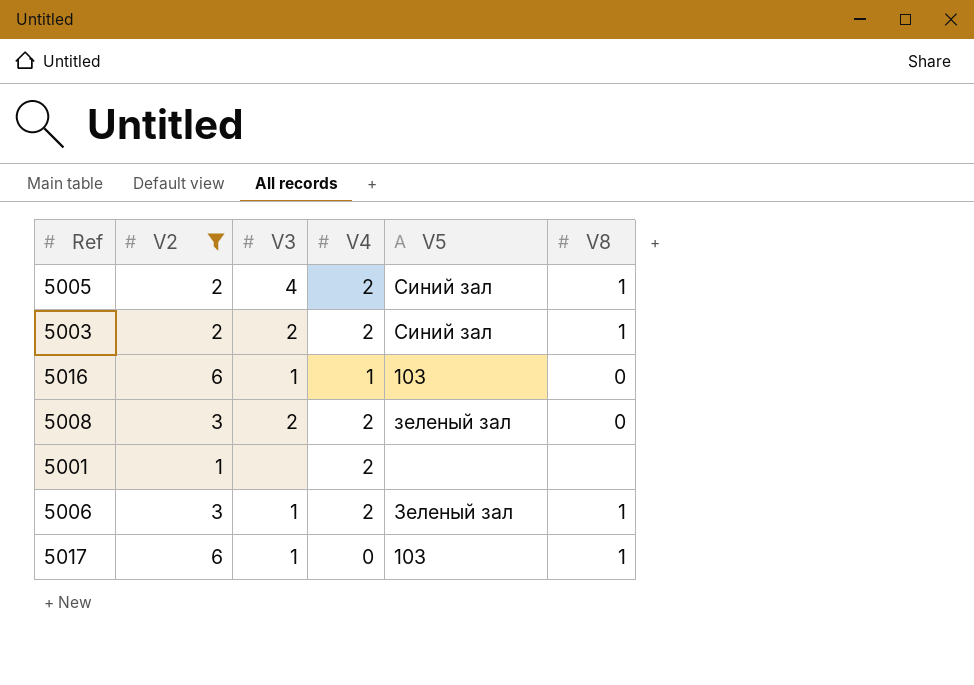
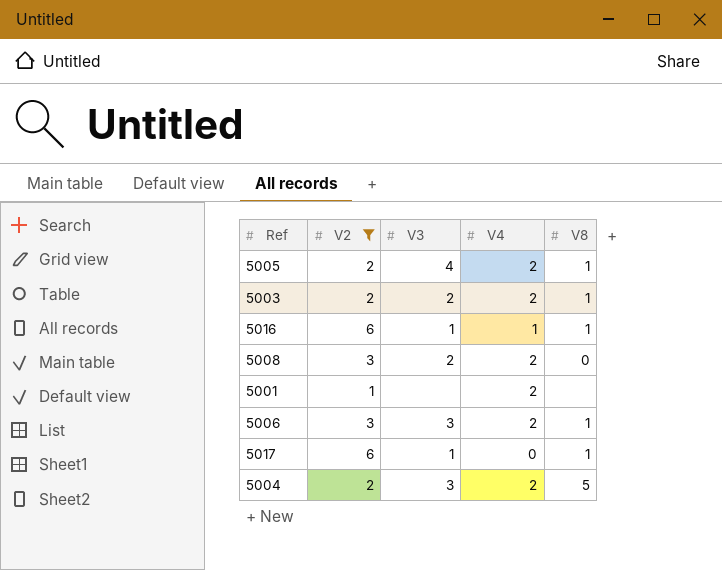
column V5 | position: 5 -> none
5016 | V8: 0 -> 1
5006 | V3: 1 -> 3
row 5004: none -> 2 | 3 | 2 | 5

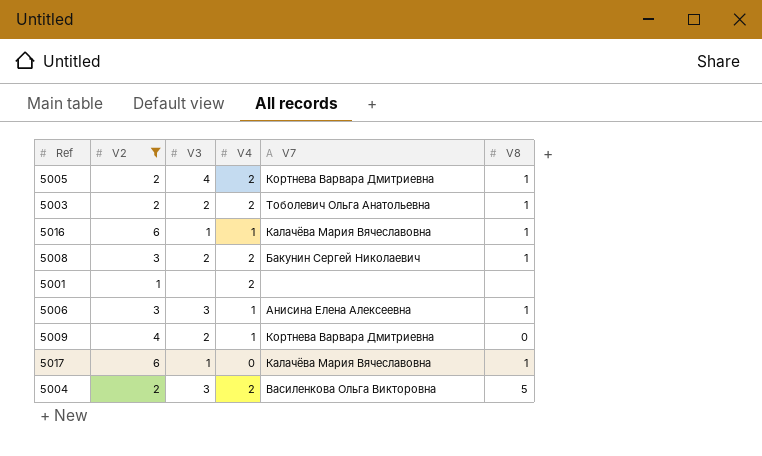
column V7 | position: none -> 5
5008 | V8: 0 -> 1
5006 | V4: 2 -> 1
row 5009: none -> 4 | 2 | 1 | Кортнева Варвара Дмитриевна | 0

